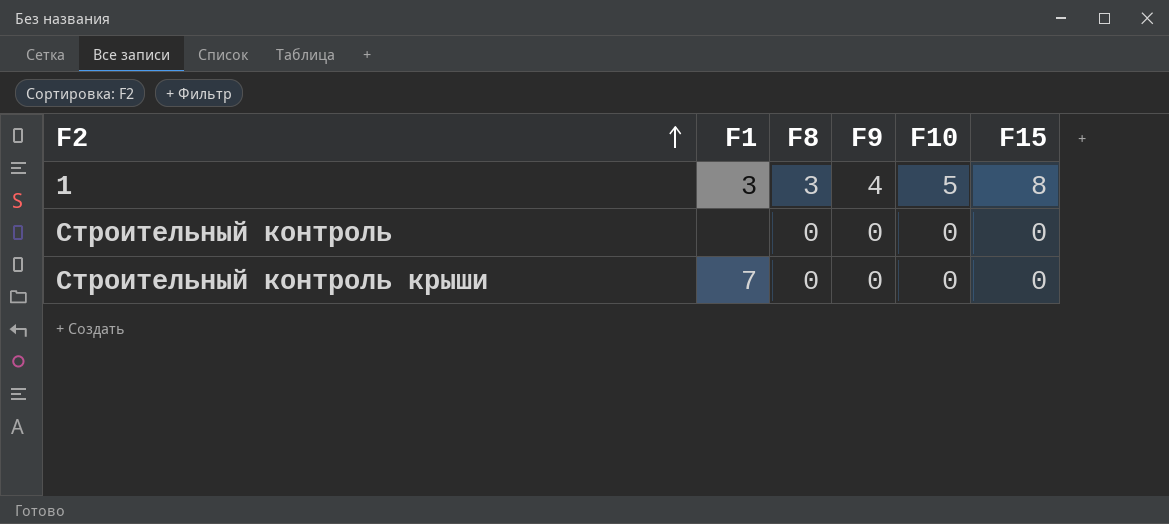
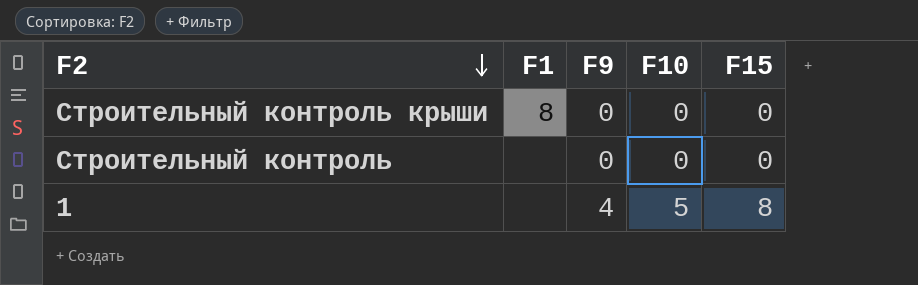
row order: F2 ascending -> F2 descending
column F8 | position: 3 -> none
Строительный контроль крыши | F1: 7 -> 8
1 | F1: 3 -> none

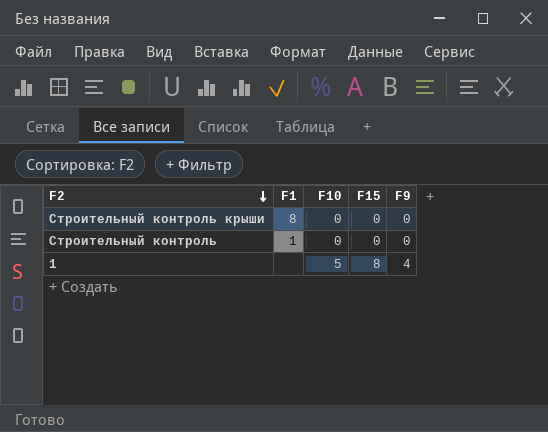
column F9 | position: 3 -> 5
Строительный контроль | F1: none -> 1

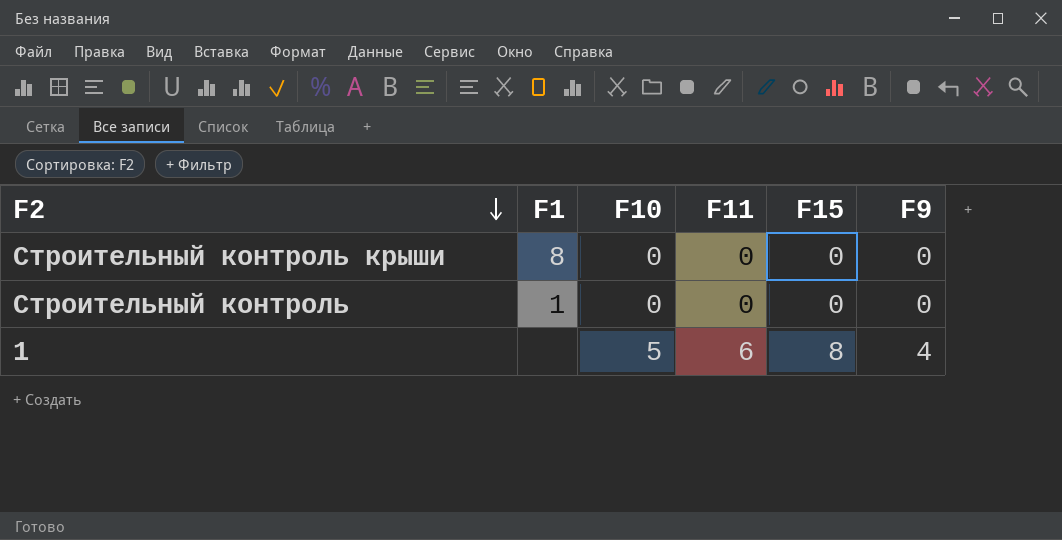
column F11 | position: none -> 4

